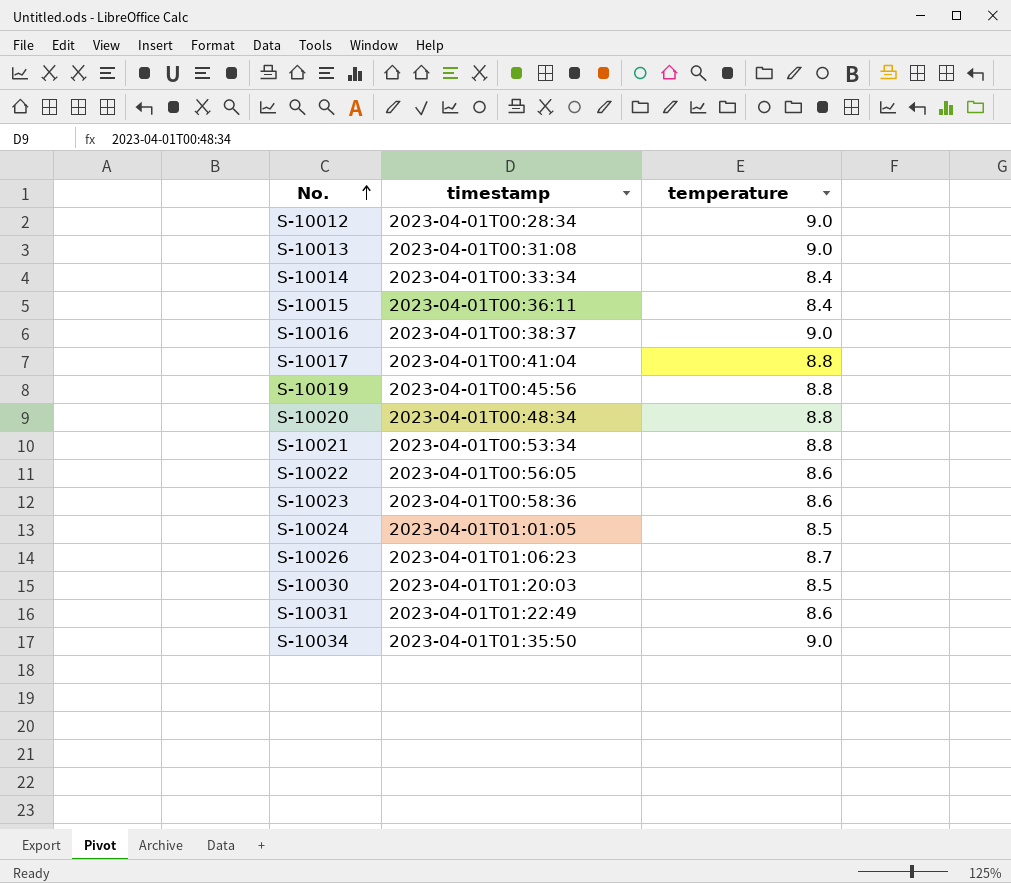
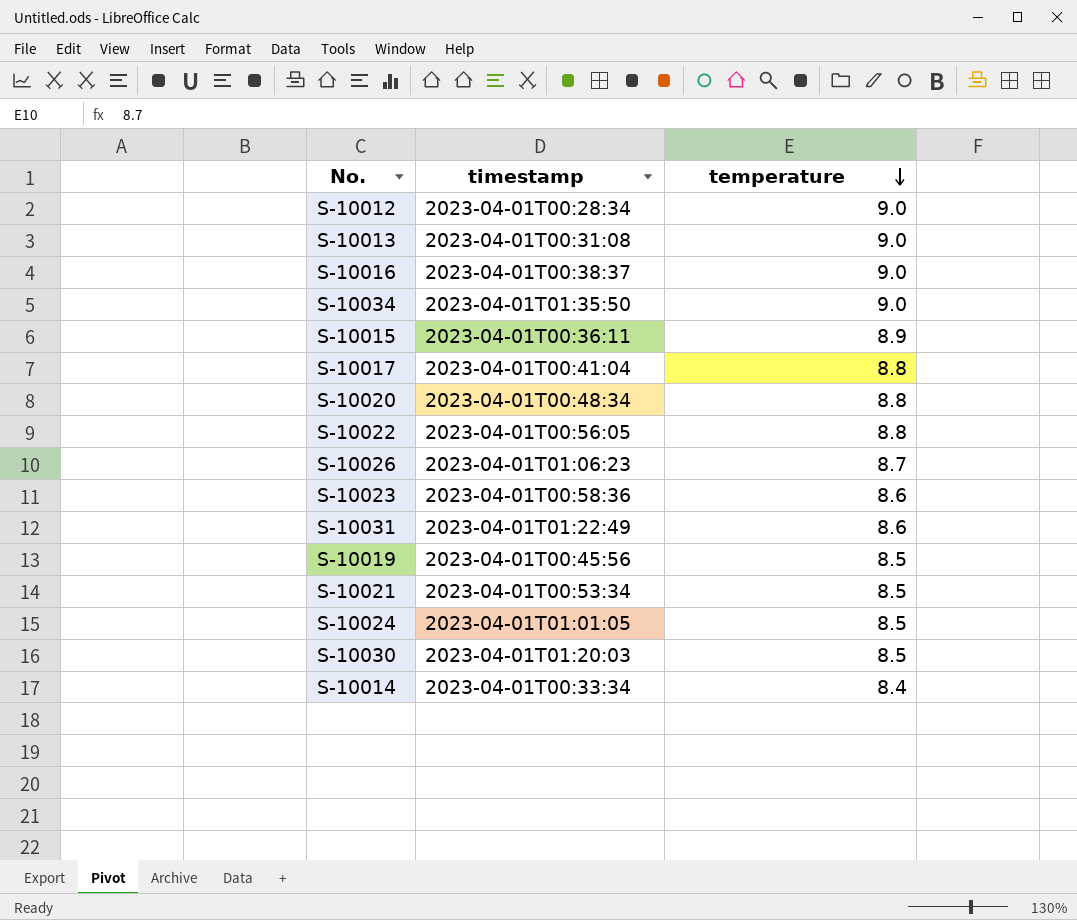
row order: No. ascending -> temperature descending
S-10015 | temperature: 8.4 -> 8.9
S-10022 | temperature: 8.6 -> 8.8
S-10019 | temperature: 8.8 -> 8.5
S-10021 | temperature: 8.8 -> 8.5

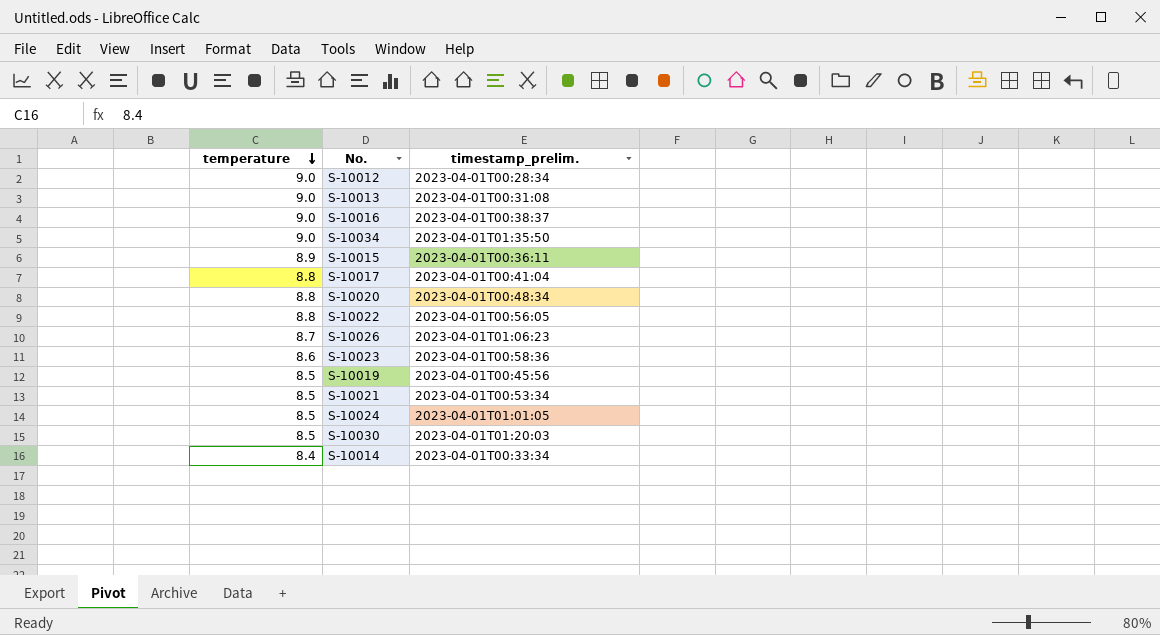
column temperature | position: 3 -> 1
column name: timestamp -> timestamp_prelim.
row S-10031: 2023-04-01T01:22:49 | 8.6 -> none

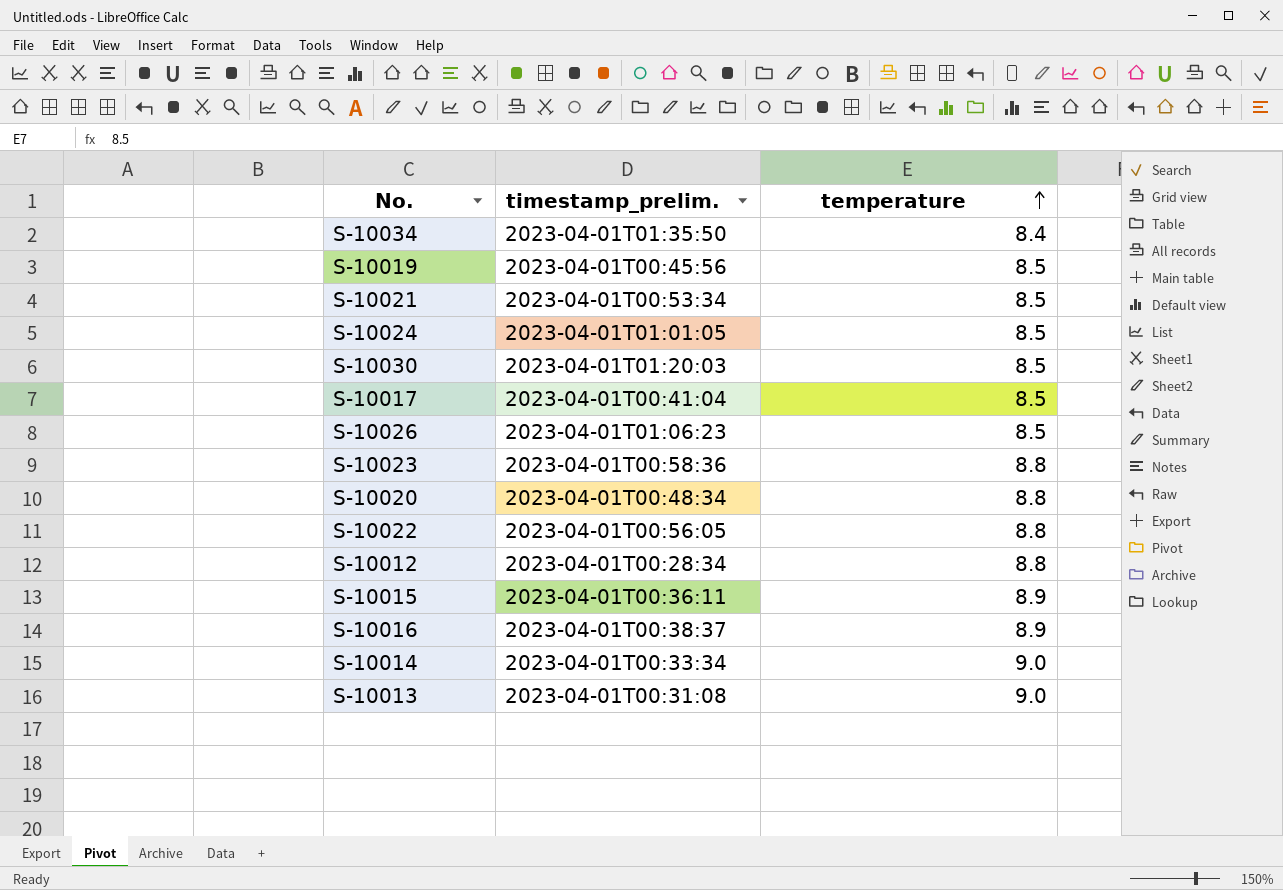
row order: temperature descending -> temperature ascending
column temperature | position: 1 -> 3
S-10034 | temperature: 9.0 -> 8.4
S-10017 | temperature: 8.8 -> 8.5
S-10026 | temperature: 8.7 -> 8.5
S-10023 | temperature: 8.6 -> 8.8
S-10012 | temperature: 9.0 -> 8.8
S-10016 | temperature: 9.0 -> 8.9
S-10014 | temperature: 8.4 -> 9.0

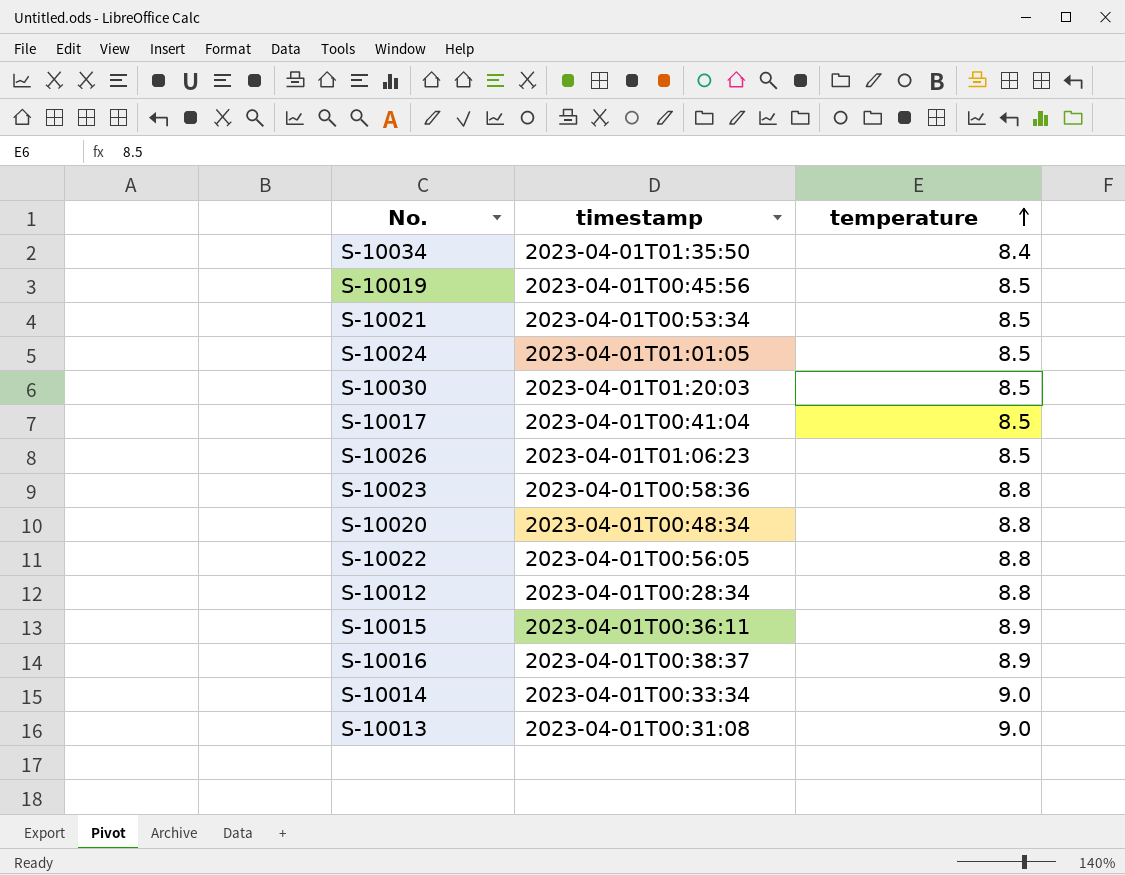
column name: timestamp_prelim. -> timestamp

